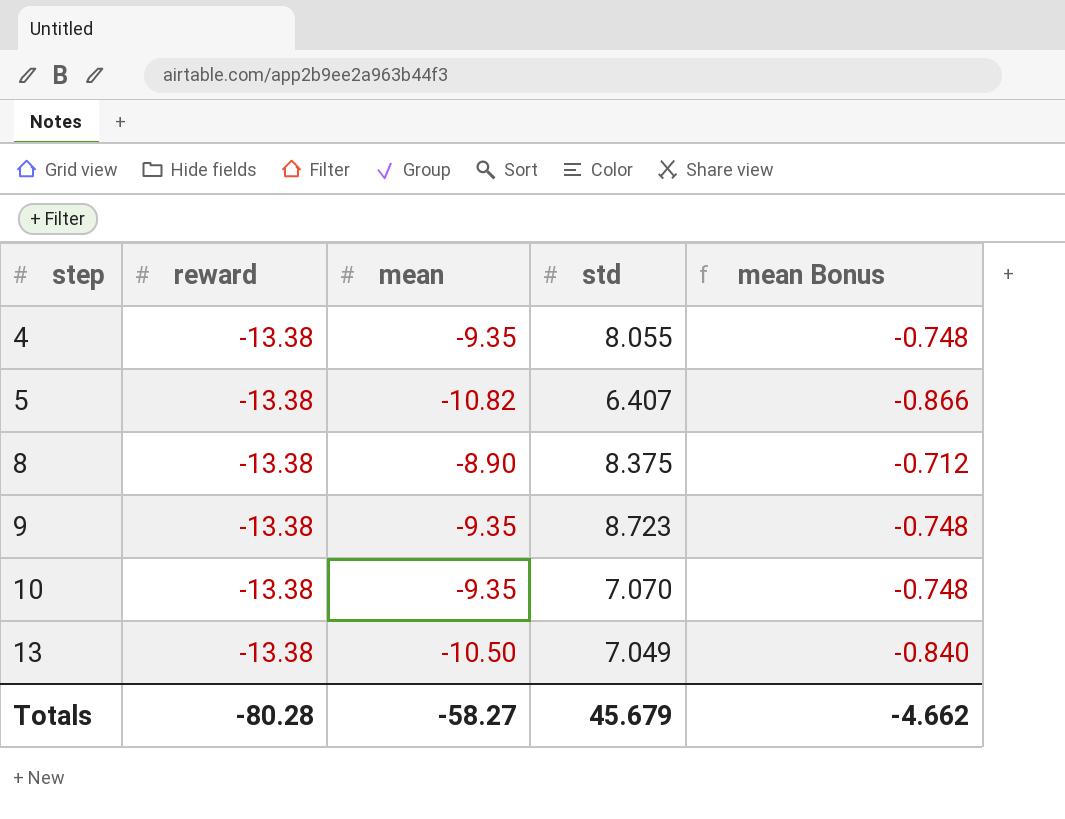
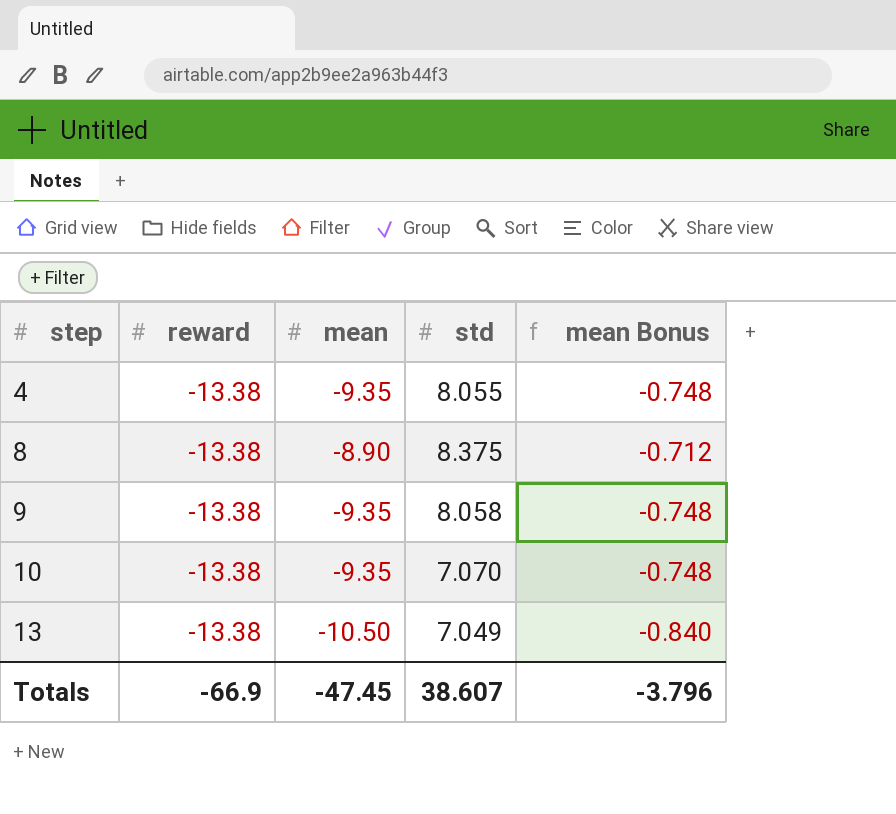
row 5: -13.38 | -10.82 | 6.407 | -0.866 -> none
9 | std: 8.723 -> 8.058
Totals | reward: -80.28 -> -66.9
Totals | mean: -58.27 -> -47.45
Totals | std: 45.679 -> 38.607
Totals | mean Bonus: -4.662 -> -3.796

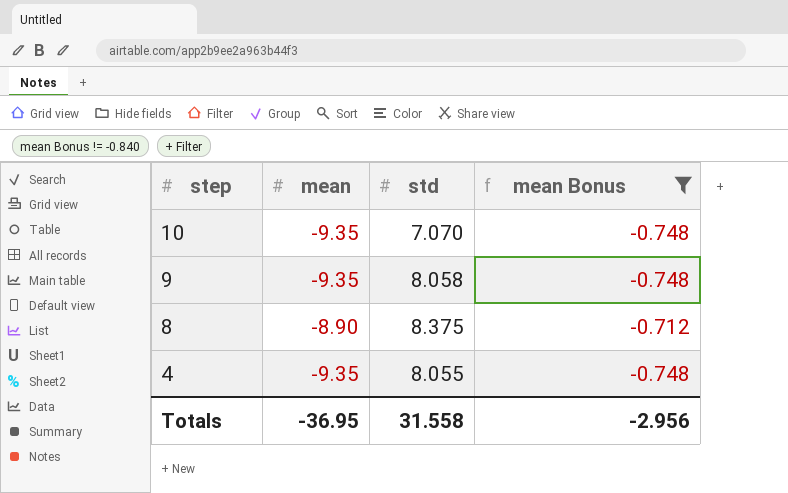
filter: none -> mean Bonus != -0.840
row order: step ascending -> step descending
column reward | position: 2 -> none
Totals | mean: -47.45 -> -36.95
Totals | std: 38.607 -> 31.558
Totals | mean Bonus: -3.796 -> -2.956

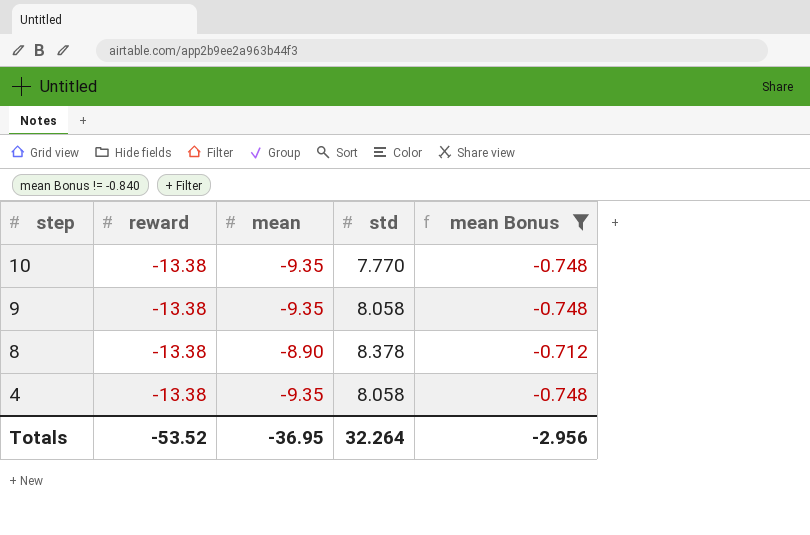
column reward | position: none -> 2
10 | std: 7.070 -> 7.770
8 | std: 8.375 -> 8.378
4 | std: 8.055 -> 8.058
Totals | std: 31.558 -> 32.264

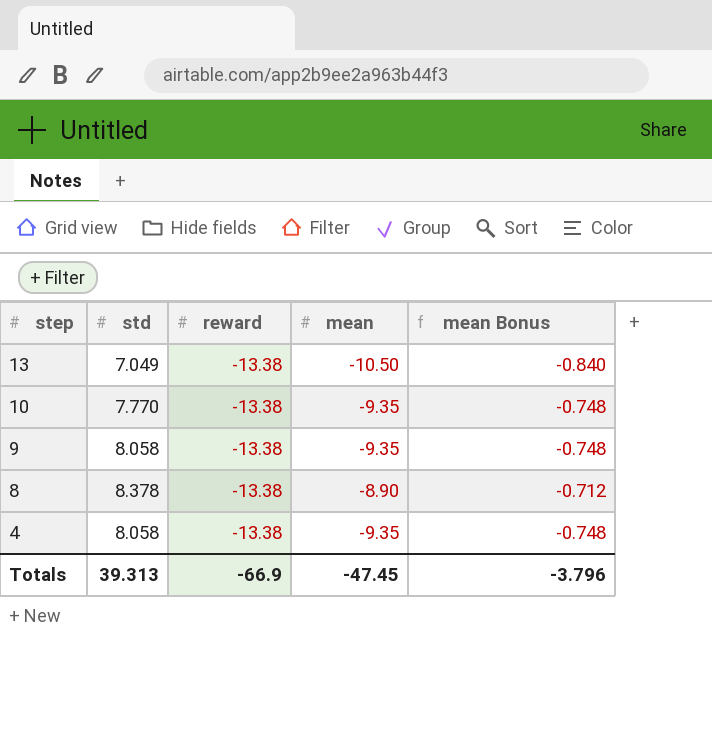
filter: mean Bonus != -0.840 -> none
column std | position: 4 -> 2
Totals | std: 32.264 -> 39.313
Totals | reward: -53.52 -> -66.9
Totals | mean: -36.95 -> -47.45
Totals | mean Bonus: -2.956 -> -3.796

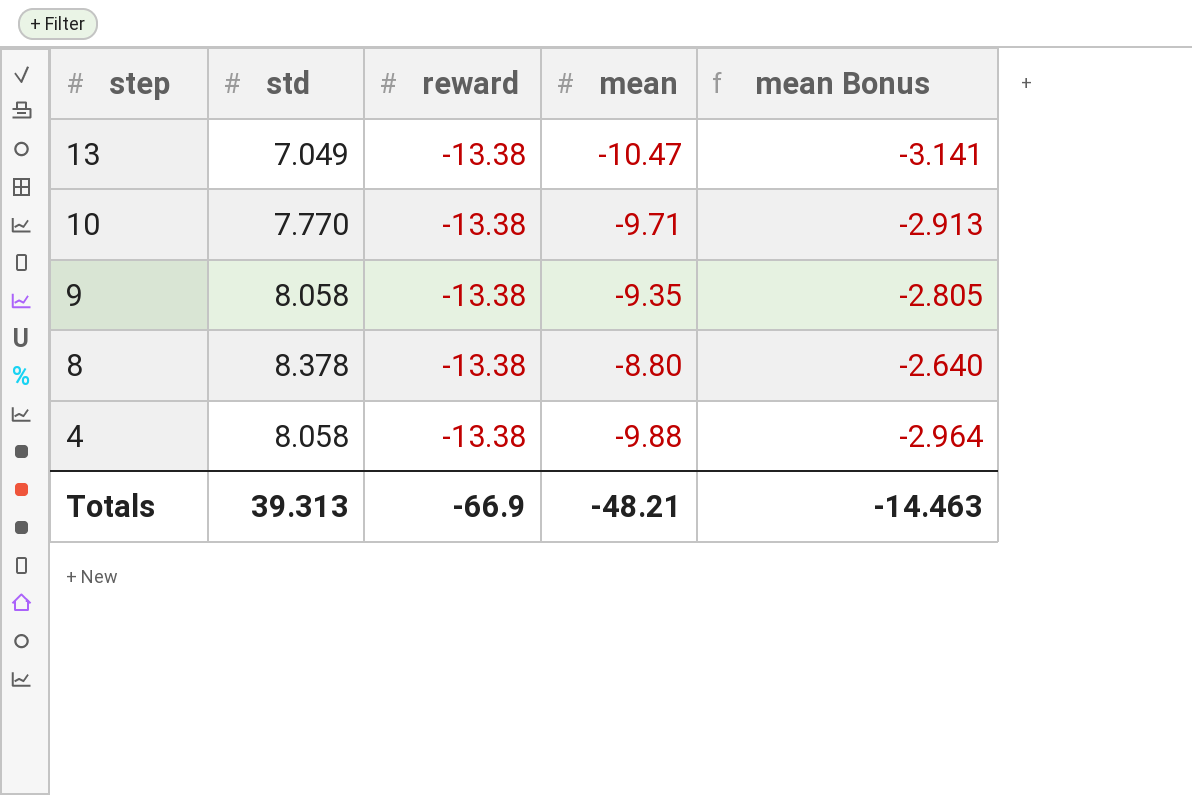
column mean Bonus | formula: [mean] * 0.08 -> [mean] * 0.3
13 | mean: -10.50 -> -10.47
10 | mean: -9.35 -> -9.71
8 | mean: -8.90 -> -8.80
4 | mean: -9.35 -> -9.88
Totals | mean: -47.45 -> -48.21
Totals | mean Bonus: -3.796 -> -14.463

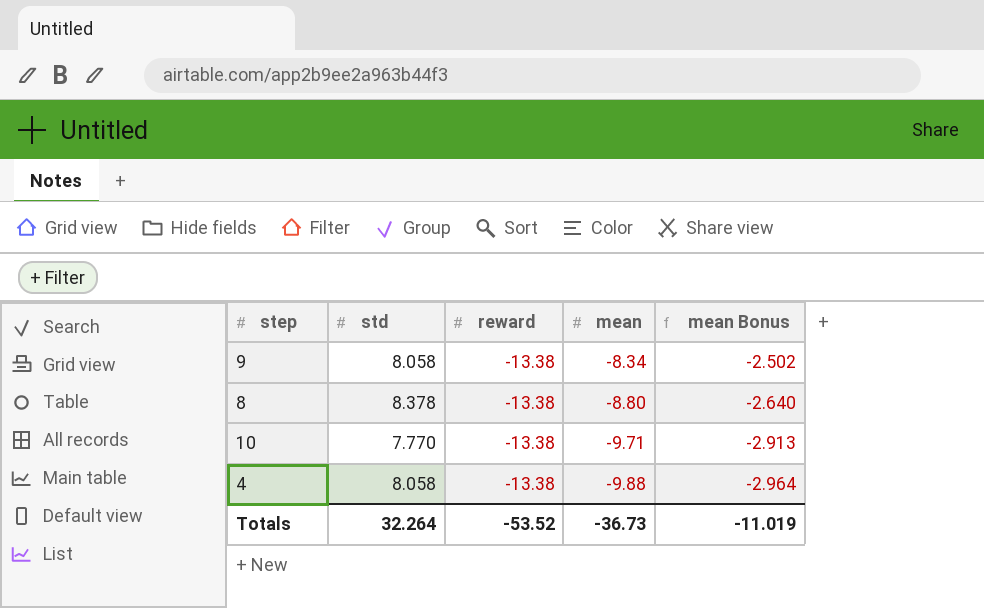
row order: step descending -> mean descending
row 13: 7.049 | -13.38 | -10.47 | -3.141 -> none
9 | mean: -9.35 -> -8.34
9 | mean Bonus: -2.805 -> -2.502
Totals | std: 39.313 -> 32.264
Totals | reward: -66.9 -> -53.52
Totals | mean: -48.21 -> -36.73
Totals | mean Bonus: -14.463 -> -11.019

